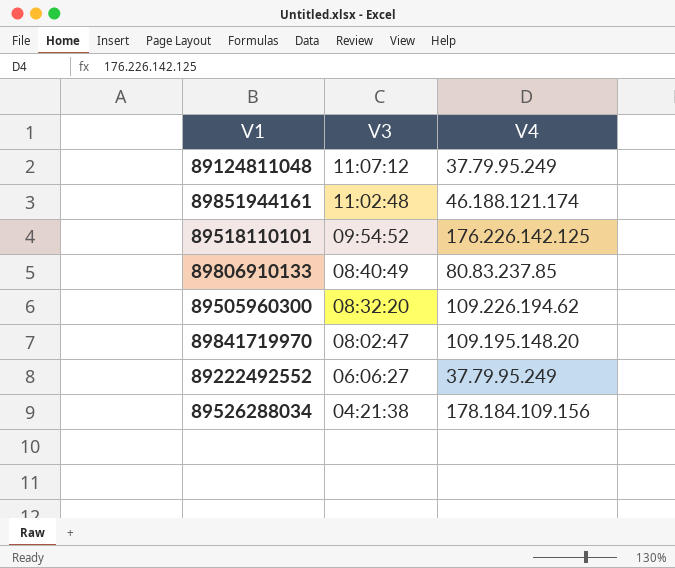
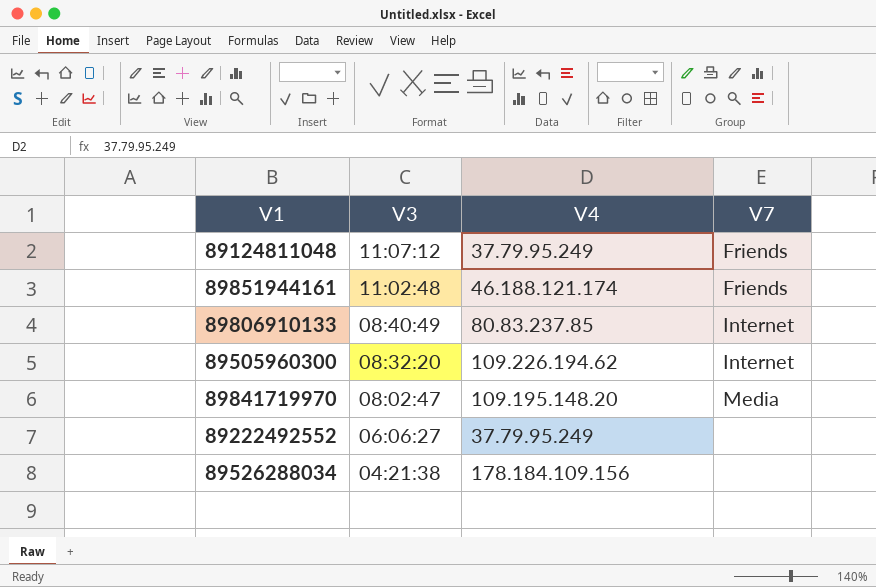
column V7 | position: none -> 4
row 89518110101: 09:54:52 | 176.226.142.125 -> none

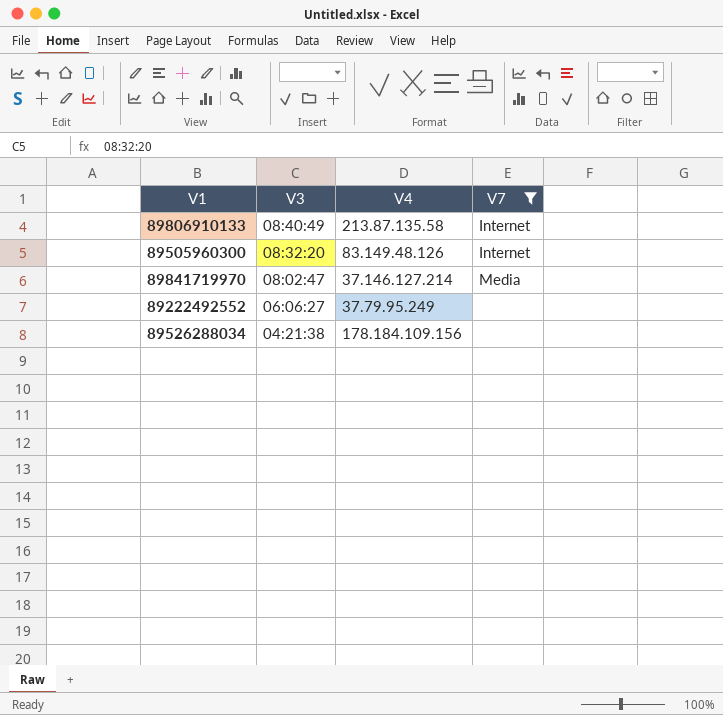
filter: none -> V7 != Friends
89806910133 | V4: 80.83.237.85 -> 213.87.135.58
89505960300 | V4: 109.226.194.62 -> 83.149.48.126
89841719970 | V4: 109.195.148.20 -> 37.146.127.214

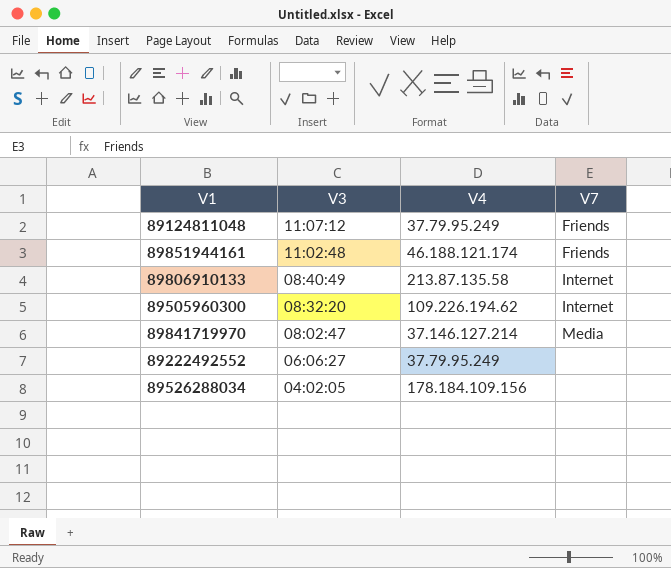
filter: V7 != Friends -> none
89505960300 | V4: 83.149.48.126 -> 109.226.194.62
89526288034 | V3: 04:21:38 -> 04:02:05

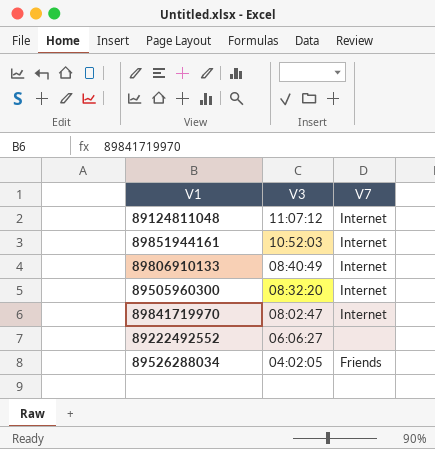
column V4 | position: 3 -> none
89124811048 | V7: Friends -> Internet
89851944161 | V3: 11:02:48 -> 10:52:03
89851944161 | V7: Friends -> Internet
89841719970 | V7: Media -> Internet
89526288034 | V7: none -> Friends

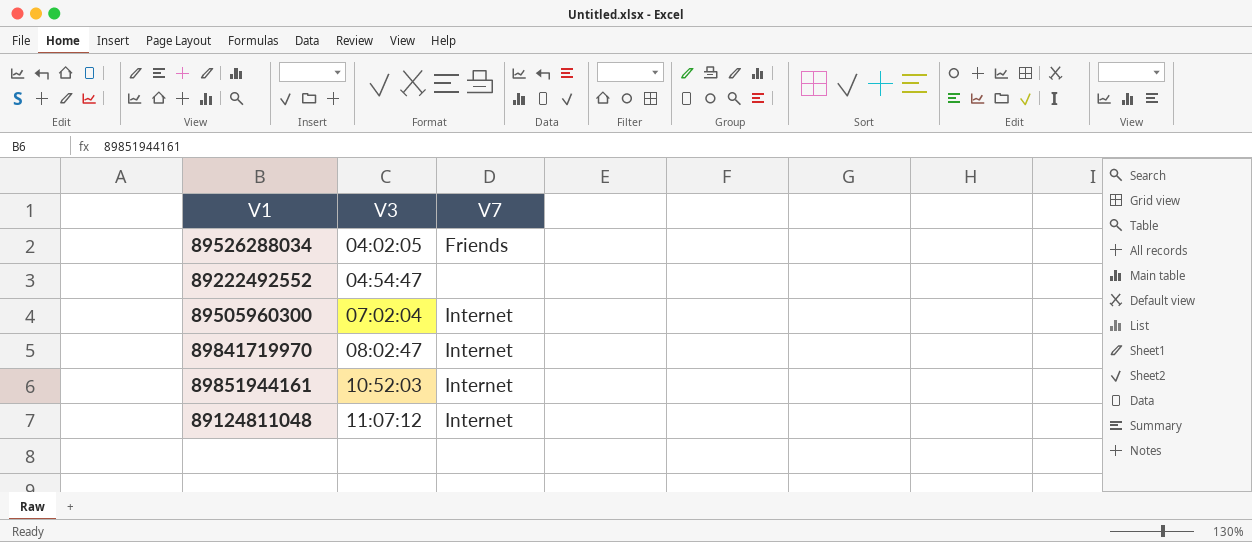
row order: V3 descending -> V3 ascending
row 89806910133: 08:40:49 | Internet -> none
89222492552 | V3: 06:06:27 -> 04:54:47
89505960300 | V3: 08:32:20 -> 07:02:04

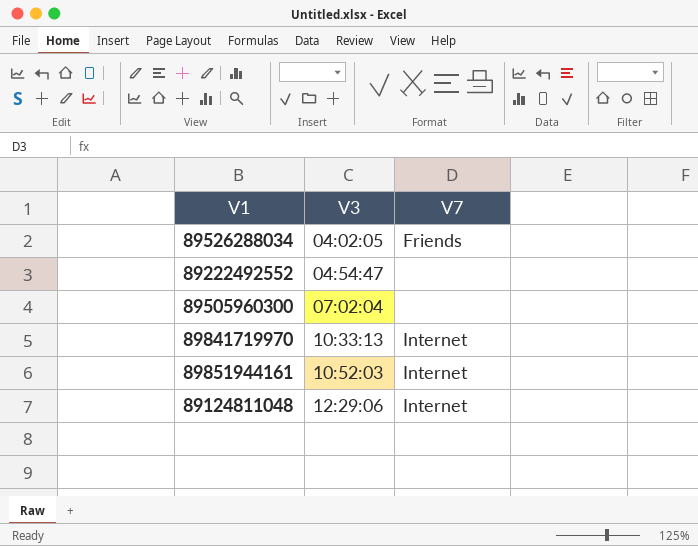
89505960300 | V7: Internet -> none
89841719970 | V3: 08:02:47 -> 10:33:13
89124811048 | V3: 11:07:12 -> 12:29:06

